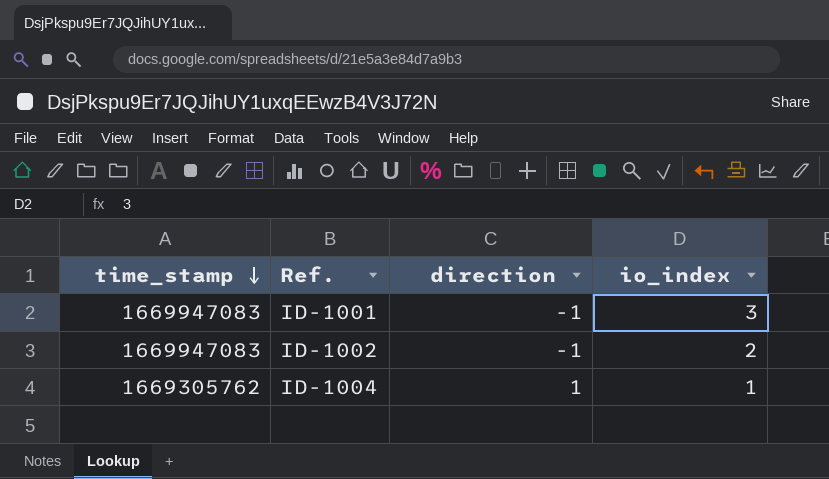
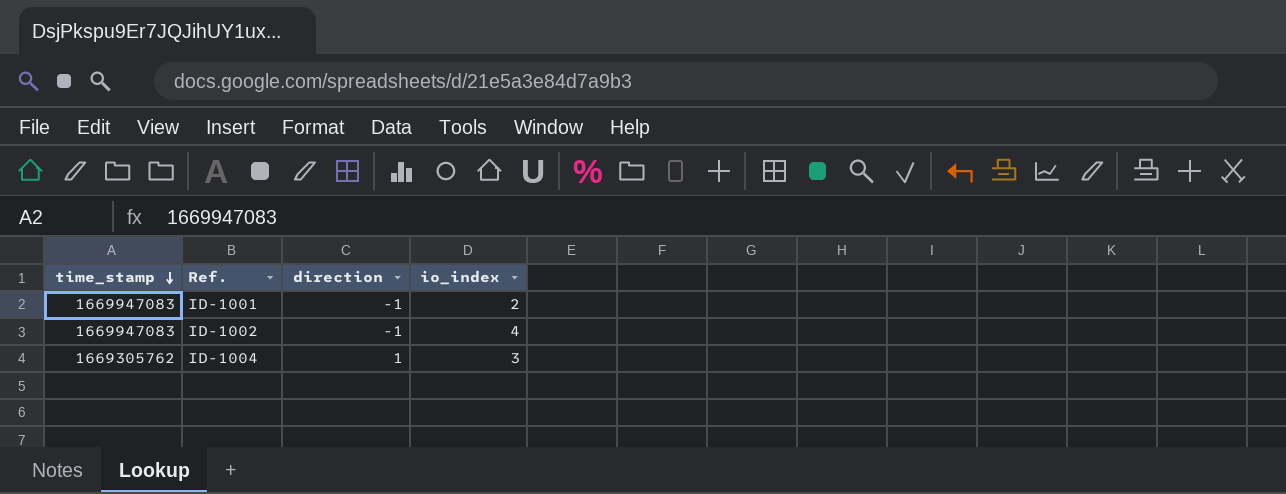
ID-1001 | io_index: 3 -> 2
ID-1002 | io_index: 2 -> 4
ID-1004 | io_index: 1 -> 3

